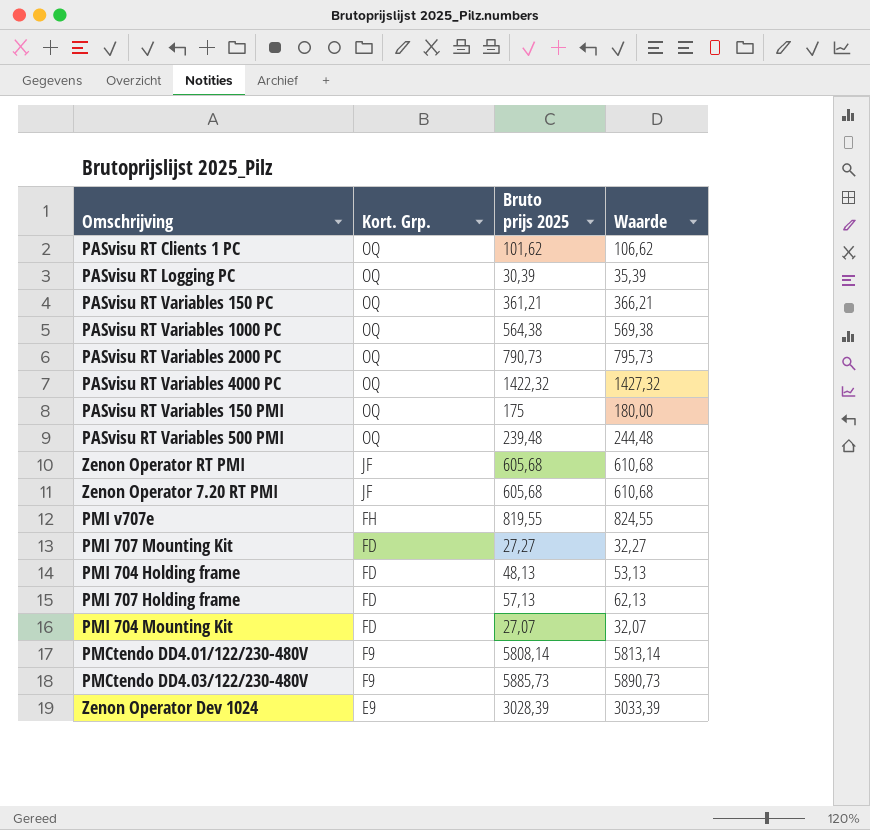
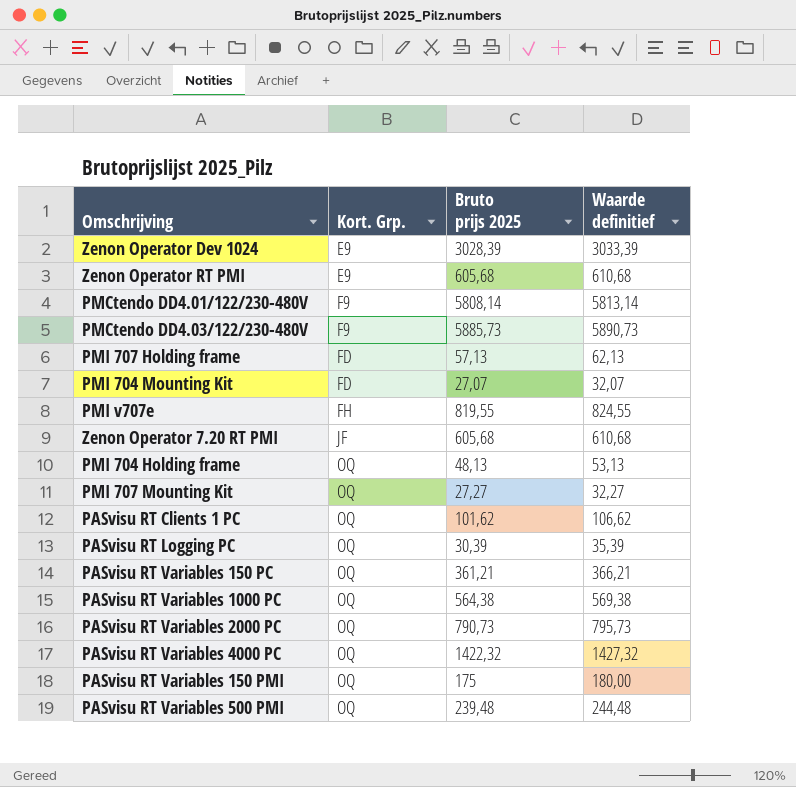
row order: Kort. Grp. descending -> Kort. Grp. ascending
column name: Waarde -> Waarde definitief
Zenon Operator RT PMI | Kort. Grp.: JF -> E9
PMI 704 Holding frame | Kort. Grp.: FD -> OQ
PMI 707 Mounting Kit | Kort. Grp.: FD -> OQ

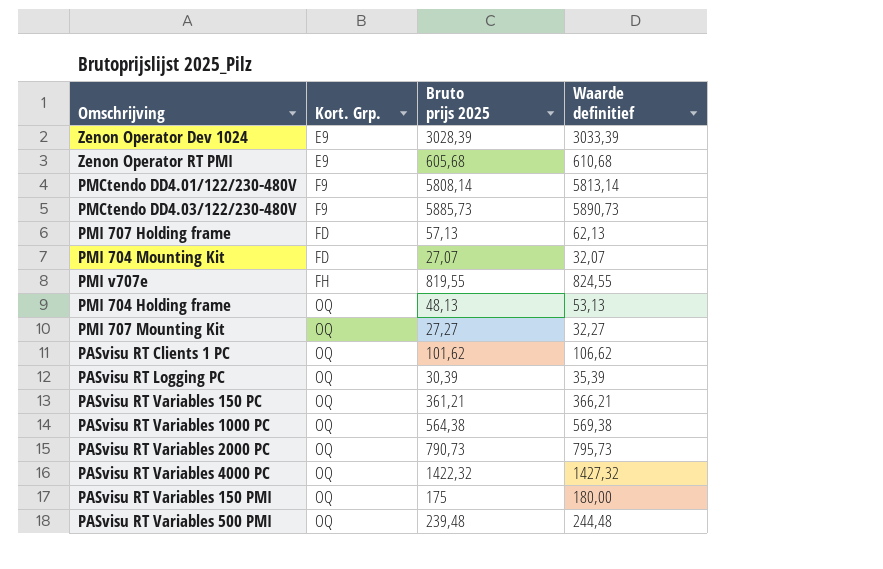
row Zenon Operator 7.20 RT PMI: JF | 605,68 | 610,68 -> none

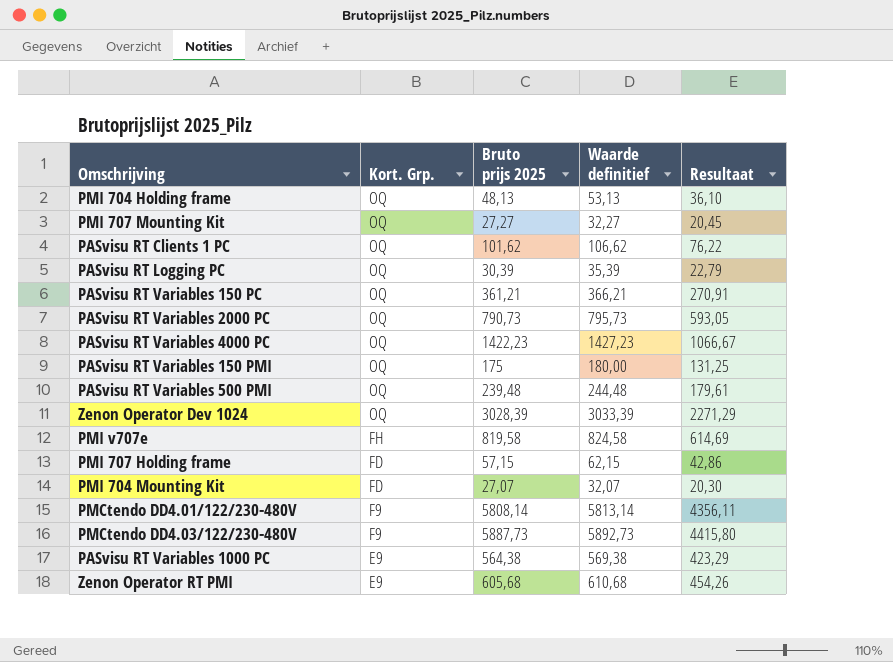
row order: Kort. Grp. ascending -> Kort. Grp. descending
column Resultaat | formula: none -> [Bruto prijs 2025] * 0,75
PASvisu RT Variables 4000 PC | Bruto prijs 2025: 1422,32 -> 1422,23
PASvisu RT Variables 4000 PC | Waarde definitief: 1427,32 -> 1427,23
Zenon Operator Dev 1024 | Kort. Grp.: E9 -> OQ
PMI v707e | Bruto prijs 2025: 819,55 -> 819,58
PMI v707e | Waarde definitief: 824,55 -> 824,58
PMI 707 Holding frame | Bruto prijs 2025: 57,13 -> 57,15
PMI 707 Holding frame | Waarde definitief: 62,13 -> 62,15
PMCtendo DD4.03/122/230-480V | Bruto prijs 2025: 5885,73 -> 5887,73
PMCtendo DD4.03/122/230-480V | Waarde definitief: 5890,73 -> 5892,73
PASvisu RT Variables 1000 PC | Kort. Grp.: OQ -> E9

